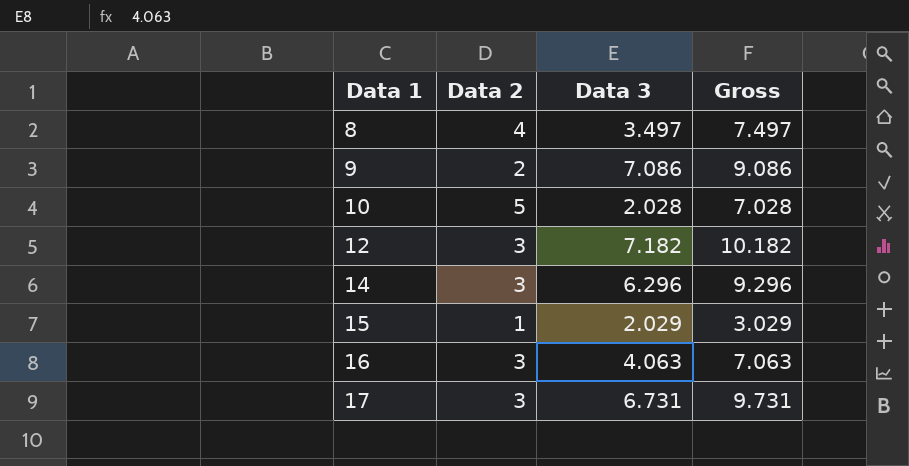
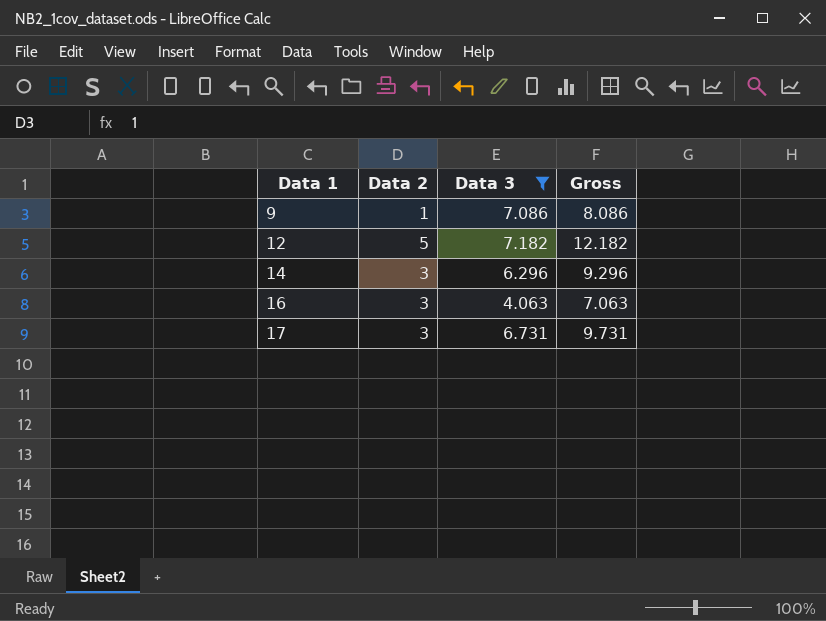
filter: none -> Data 3 >= 4.063
9 | Data 2: 2 -> 1
9 | Gross: 9.086 -> 8.086
12 | Data 2: 3 -> 5
12 | Gross: 10.182 -> 12.182

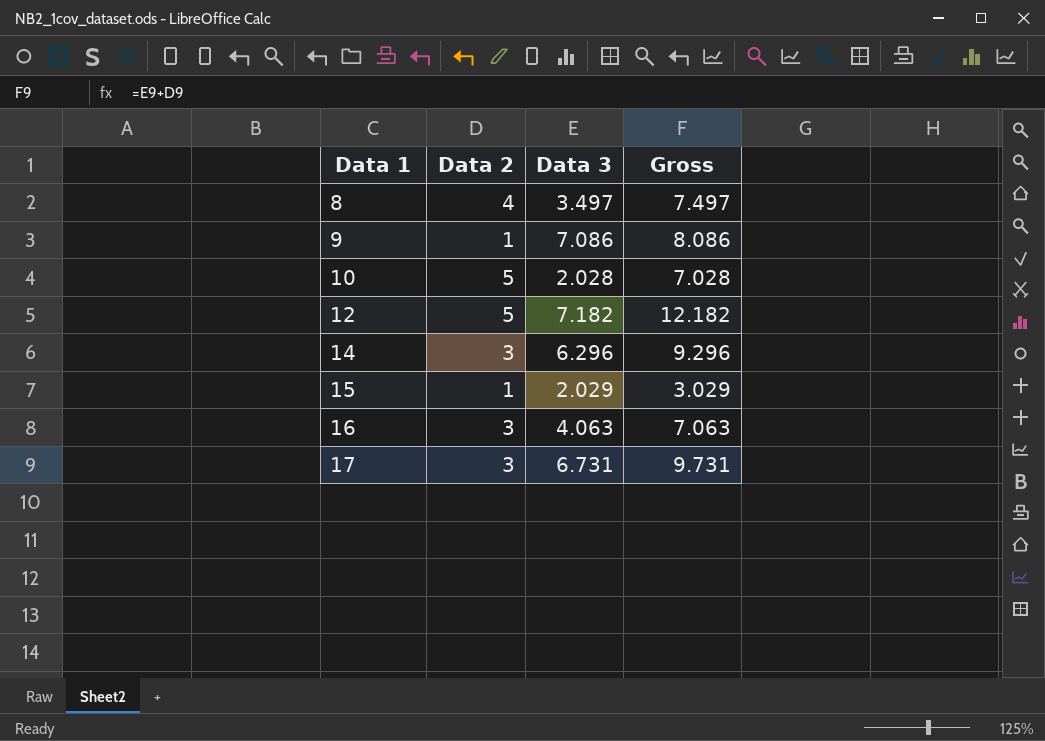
filter: Data 3 >= 4.063 -> none

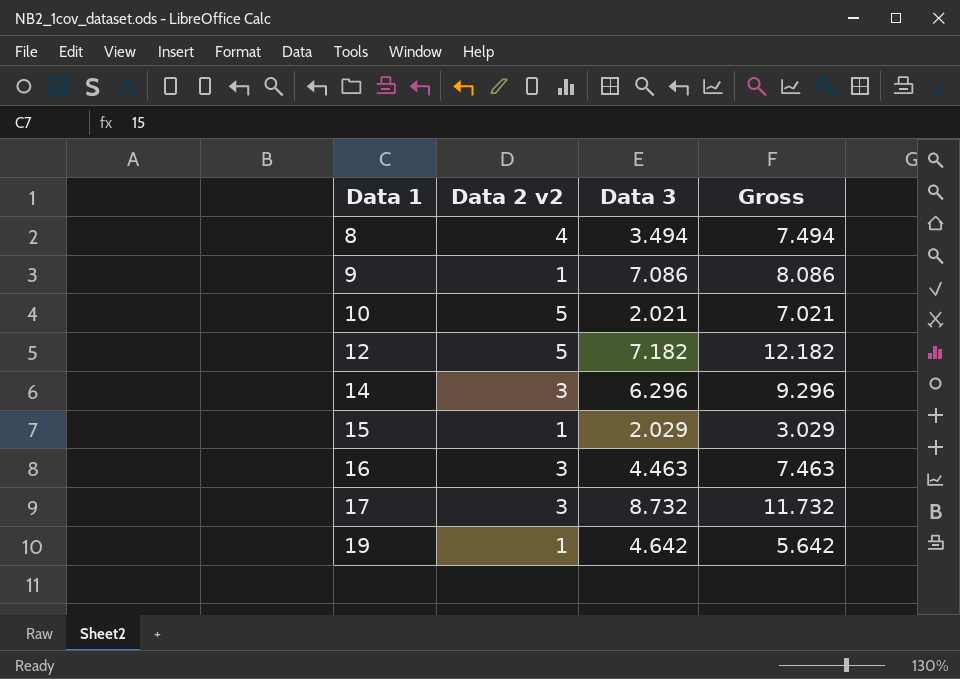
column name: Data 2 -> Data 2 v2
8 | Data 3: 3.497 -> 3.494
8 | Gross: 7.497 -> 7.494
10 | Data 3: 2.028 -> 2.021
10 | Gross: 7.028 -> 7.021
16 | Data 3: 4.063 -> 4.463
16 | Gross: 7.063 -> 7.463
17 | Data 3: 6.731 -> 8.732
17 | Gross: 9.731 -> 11.732
row 19: none -> 1 | 4.642 | 5.642

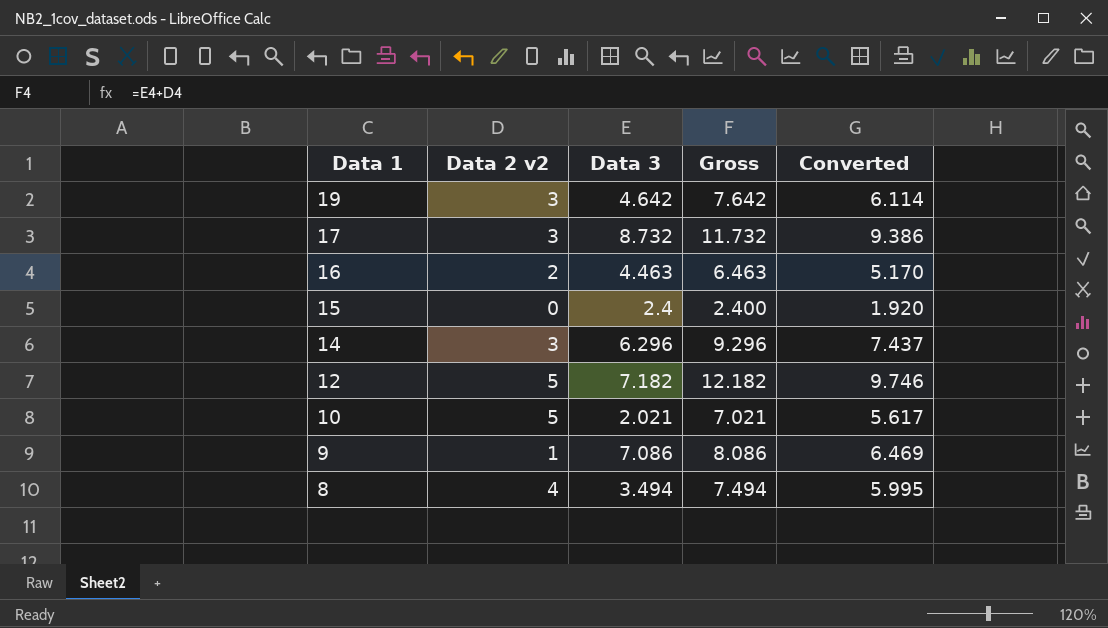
row order: Data 1 ascending -> Data 1 descending
column Converted | formula: none -> [Gross] * 0.8
19 | Data 2 v2: 1 -> 3
19 | Gross: 5.642 -> 7.642
16 | Data 2 v2: 3 -> 2
16 | Gross: 7.463 -> 6.463
15 | Data 2 v2: 1 -> 0
15 | Data 3: 2.029 -> 2.4
15 | Gross: 3.029 -> 2.400

